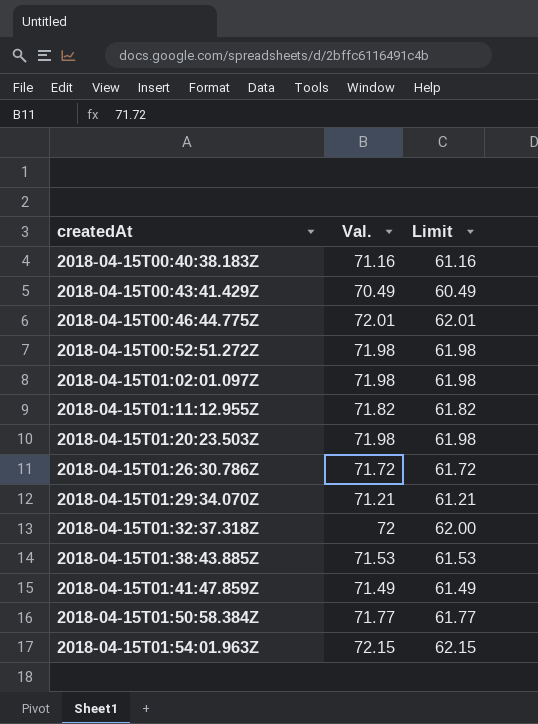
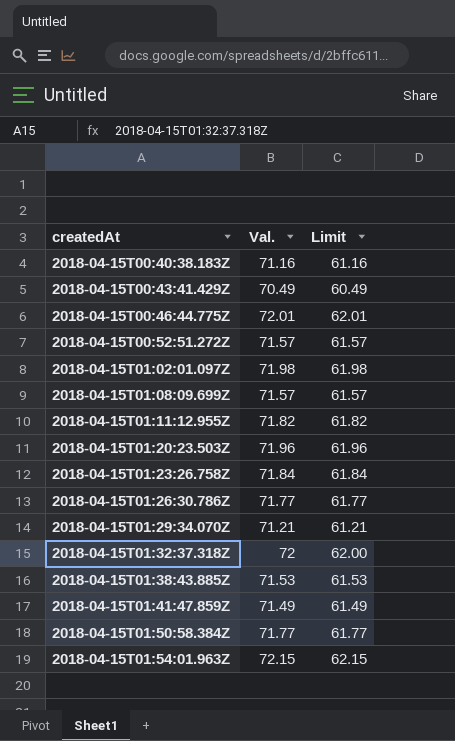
2018-04-15T00:52:51.272Z | Val.: 71.98 -> 71.57
2018-04-15T00:52:51.272Z | Limit: 61.98 -> 61.57
row 2018-04-15T01:08:09.699Z: none -> 71.57 | 61.57
2018-04-15T01:20:23.503Z | Val.: 71.98 -> 71.96
2018-04-15T01:20:23.503Z | Limit: 61.98 -> 61.96
row 2018-04-15T01:23:26.758Z: none -> 71.84 | 61.84
2018-04-15T01:26:30.786Z | Val.: 71.72 -> 71.77
2018-04-15T01:26:30.786Z | Limit: 61.72 -> 61.77

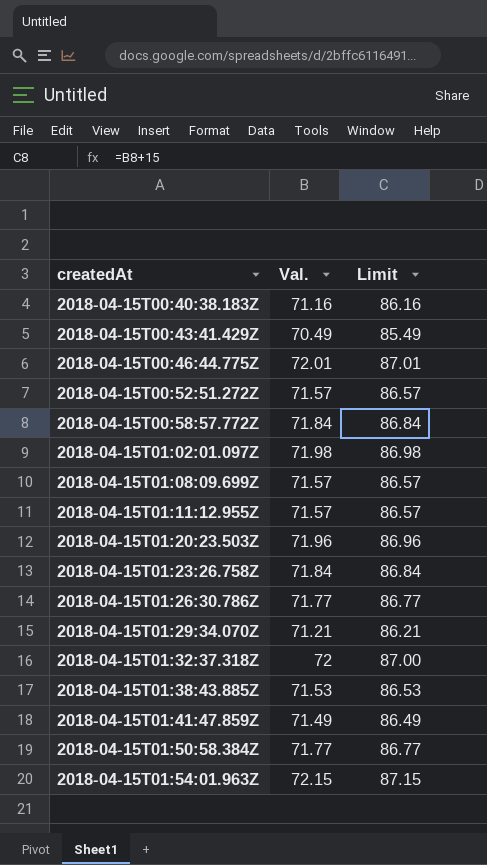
column Limit | formula: [Val.] - 10 -> [Val.] + 15
row 2018-04-15T00:58:57.772Z: none -> 71.84 | 86.84
2018-04-15T01:11:12.955Z | Val.: 71.82 -> 71.57

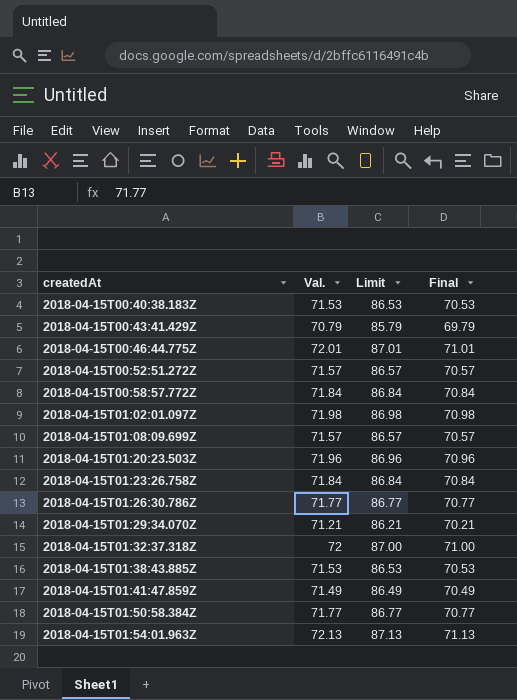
column Final | formula: none -> [Val.] - 1
row 2018-04-15T01:11:12.955Z: 71.57 | 86.57 -> none
2018-04-15T00:40:38.183Z | Val.: 71.16 -> 71.53
2018-04-15T00:40:38.183Z | Limit: 86.16 -> 86.53
2018-04-15T00:43:41.429Z | Val.: 70.49 -> 70.79
2018-04-15T00:43:41.429Z | Limit: 85.49 -> 85.79
2018-04-15T01:54:01.963Z | Val.: 72.15 -> 72.13
2018-04-15T01:54:01.963Z | Limit: 87.15 -> 87.13

